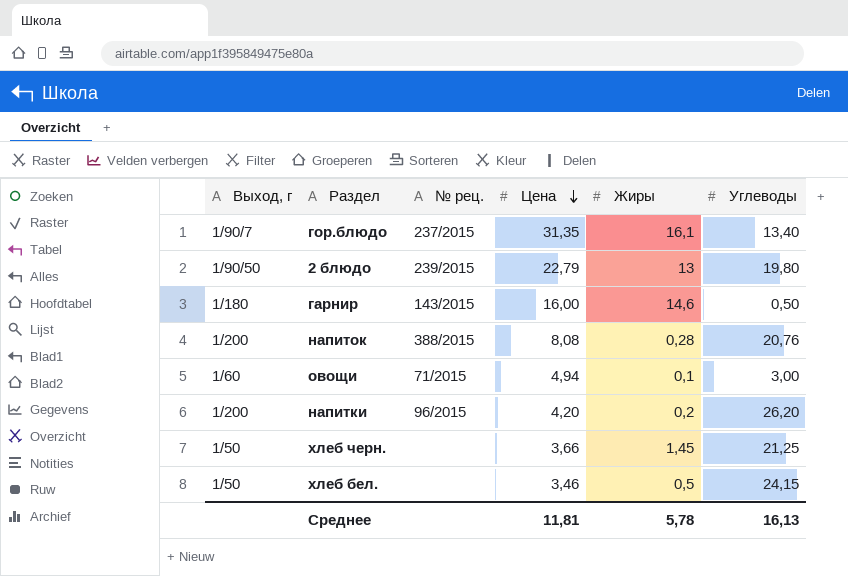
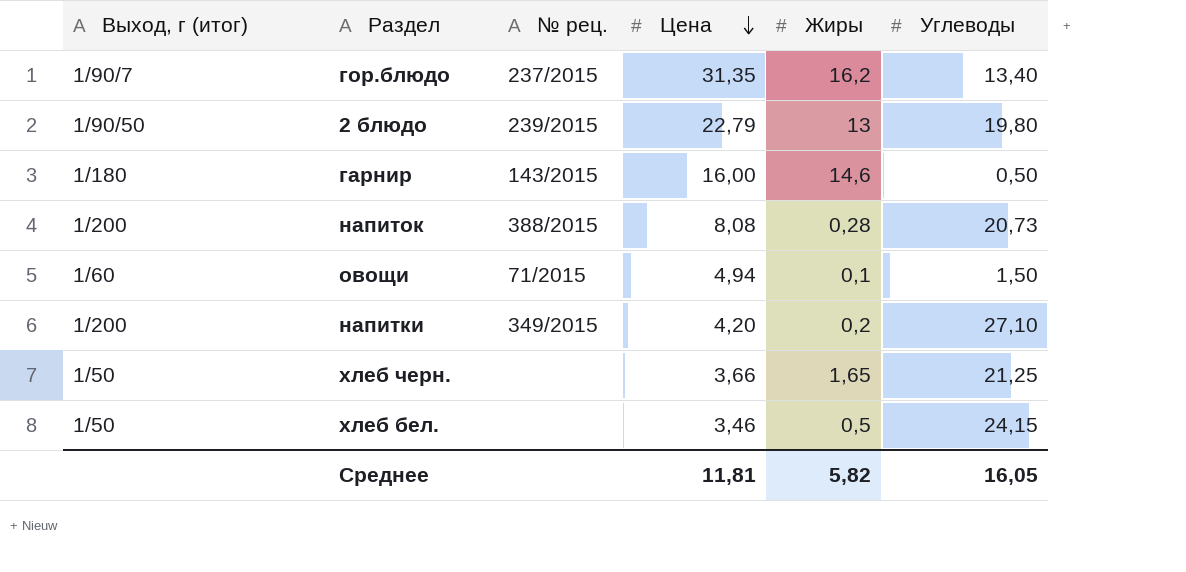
column name: Выход, г -> Выход, г (итог)
гор.блюдо | Жиры: 16,1 -> 16,2
напиток | Углеводы: 20,76 -> 20,73
овощи | Углеводы: 3,00 -> 1,50
напитки | № рец.: 96/2015 -> 349/2015
напитки | Углеводы: 26,20 -> 27,10
хлеб черн. | Жиры: 1,45 -> 1,65
Среднее | Жиры: 5,78 -> 5,82
Среднее | Углеводы: 16,13 -> 16,05

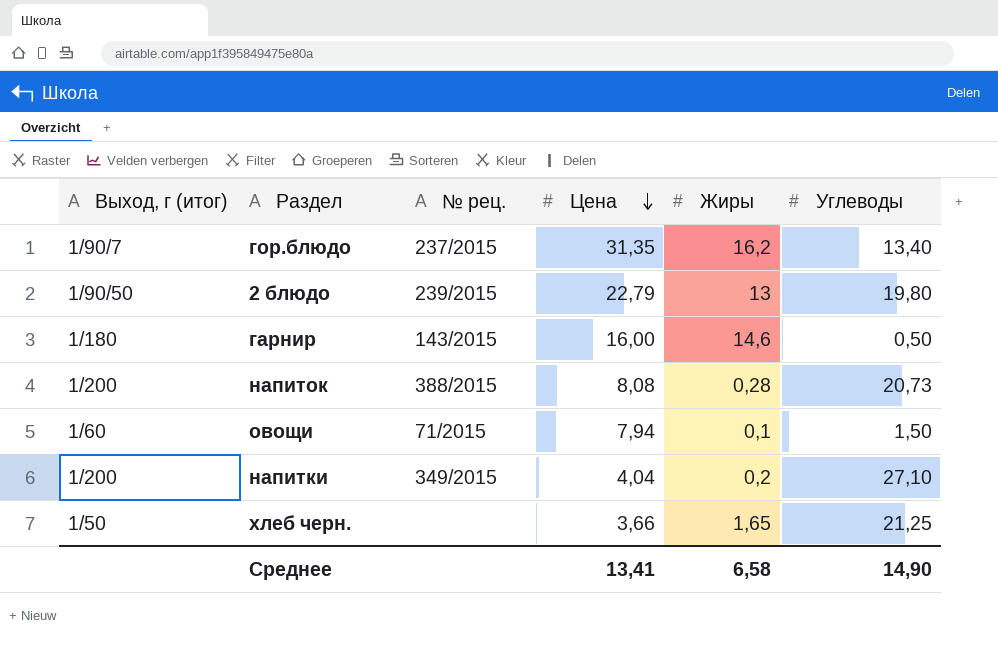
row хлеб бел.: 1/50 | none | 3,46 | 0,5 | 24,15 -> none
овощи | Цена: 4,94 -> 7,94
напитки | Цена: 4,20 -> 4,04
Среднее | Цена: 11,81 -> 13,41
Среднее | Жиры: 5,82 -> 6,58
Среднее | Углеводы: 16,05 -> 14,90

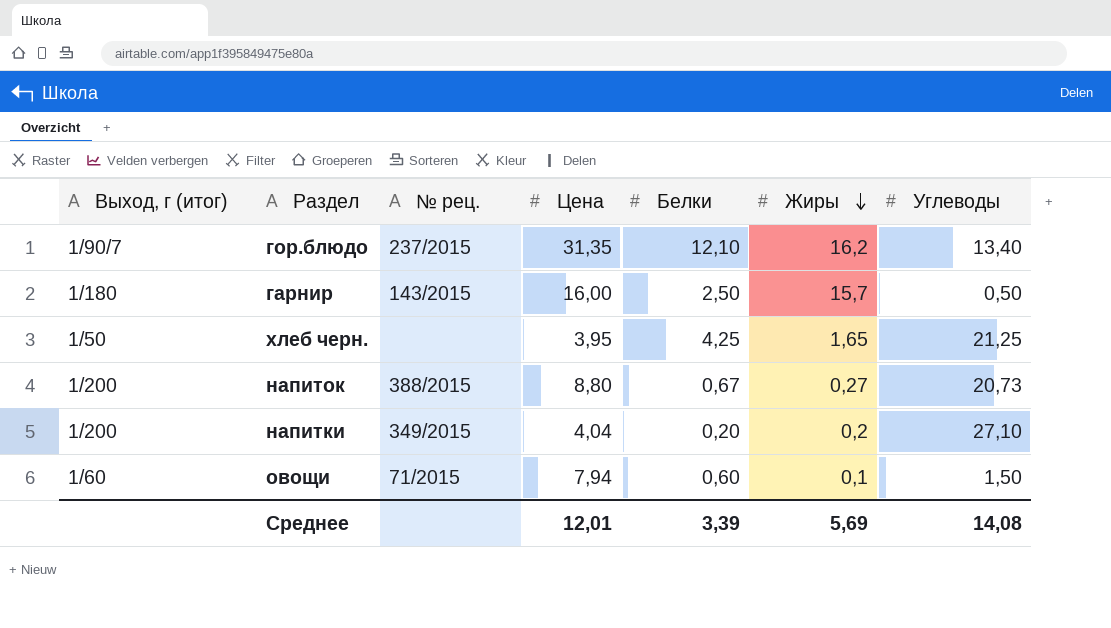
row order: Цена descending -> Жиры descending
column Белки | position: none -> 5
row 2 блюдо: 1/90/50 | 239/2015 | 22,79 | 13 | 19,80 -> none
гарнир | Жиры: 14,6 -> 15,7
хлеб черн. | Цена: 3,66 -> 3,95
напиток | Цена: 8,08 -> 8,80
напиток | Жиры: 0,28 -> 0,27
Среднее | Цена: 13,41 -> 12,01
Среднее | Жиры: 6,58 -> 5,69
Среднее | Углеводы: 14,90 -> 14,08

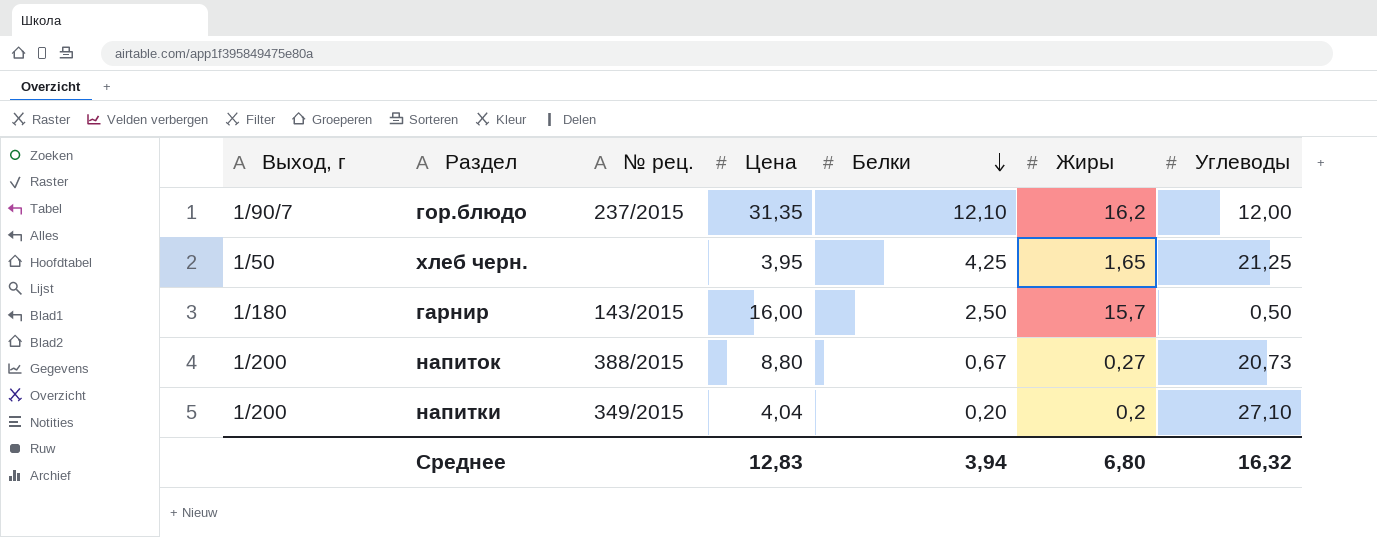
row order: Жиры descending -> Белки descending
column name: Выход, г (итог) -> Выход, г
row овощи: 1/60 | 71/2015 | 7,94 | 0,60 | 0,1 | 1,50 -> none
гор.блюдо | Углеводы: 13,40 -> 12,00
Среднее | Цена: 12,01 -> 12,83
Среднее | Белки: 3,39 -> 3,94
Среднее | Жиры: 5,69 -> 6,80
Среднее | Углеводы: 14,08 -> 16,32

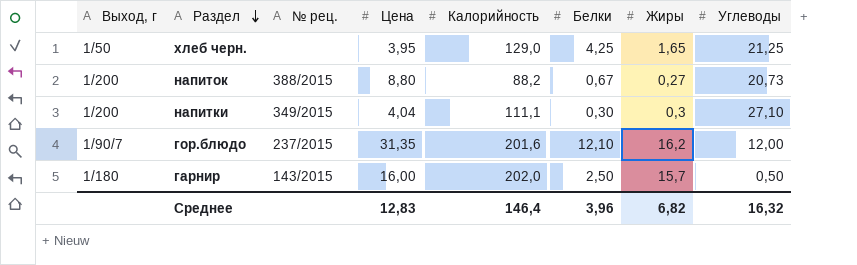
row order: Белки descending -> Раздел descending
column Калорийность | position: none -> 5
напитки | Белки: 0,20 -> 0,30
напитки | Жиры: 0,2 -> 0,3
Среднее | Белки: 3,94 -> 3,96
Среднее | Жиры: 6,80 -> 6,82

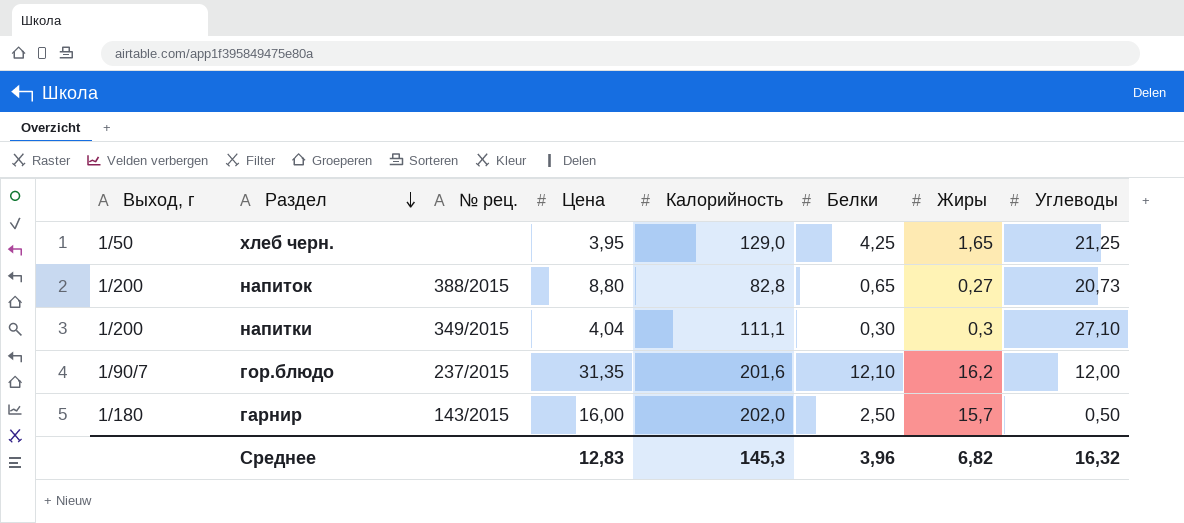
напиток | Калорийность: 88,2 -> 82,8
напиток | Белки: 0,67 -> 0,65
Среднее | Калорийность: 146,4 -> 145,3

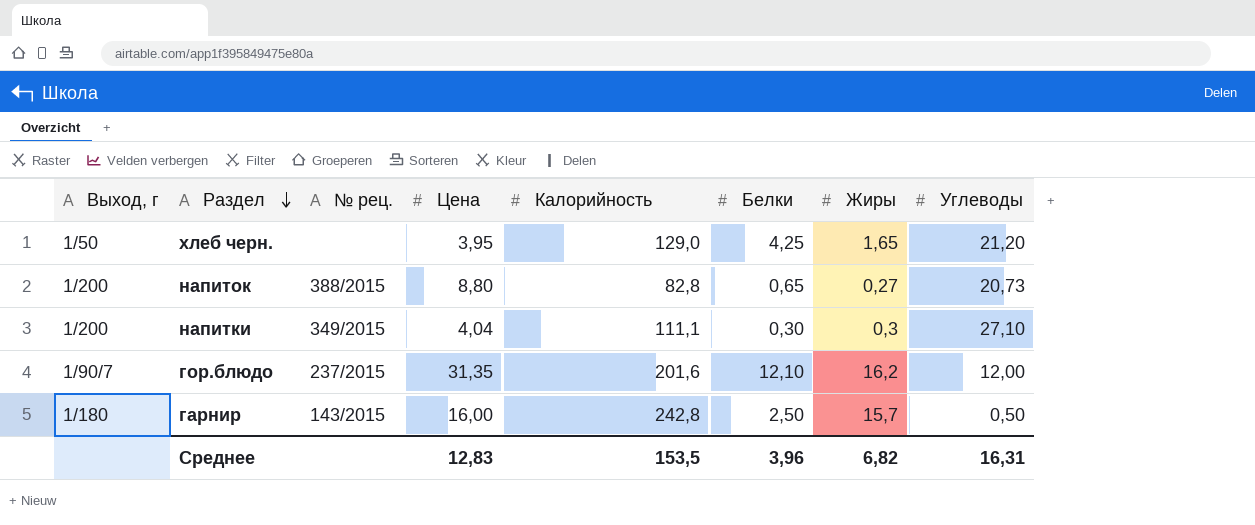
хлеб черн. | Углеводы: 21,25 -> 21,20
гарнир | Калорийность: 202,0 -> 242,8
Среднее | Калорийность: 145,3 -> 153,5
Среднее | Углеводы: 16,32 -> 16,31

